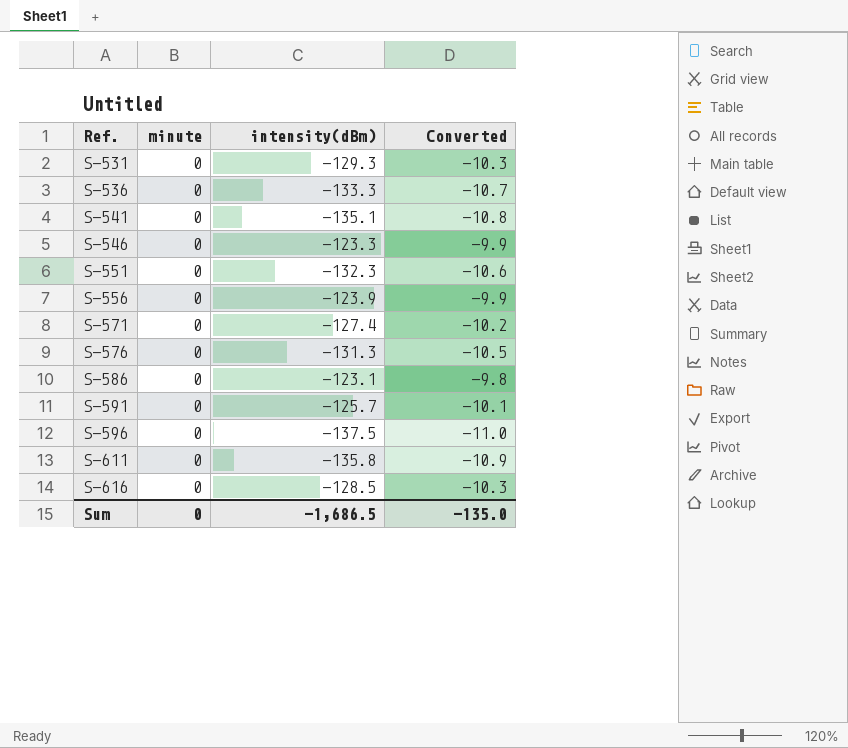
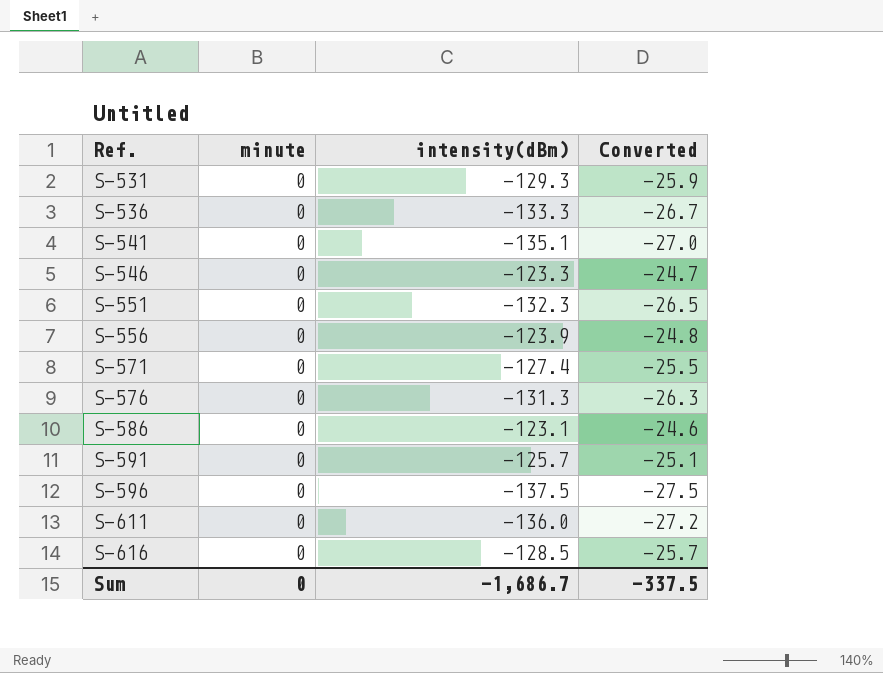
column Converted | formula: [intensity(dBm)] * 0.08 -> [intensity(dBm)] * 0.2
S-611 | intensity(dBm): -135.8 -> -136.0
Sum | intensity(dBm): -1,686.5 -> -1,686.7
Sum | Converted: -135.0 -> -337.5

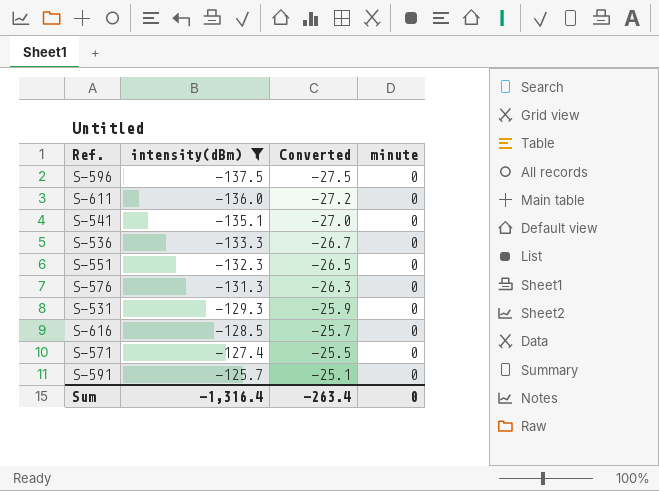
filter: none -> intensity(dBm) <= -125.7
row order: Ref. ascending -> intensity(dBm) ascending
column minute | position: 2 -> 4
Sum | intensity(dBm): -1,686.7 -> -1,316.4
Sum | Converted: -337.5 -> -263.4

